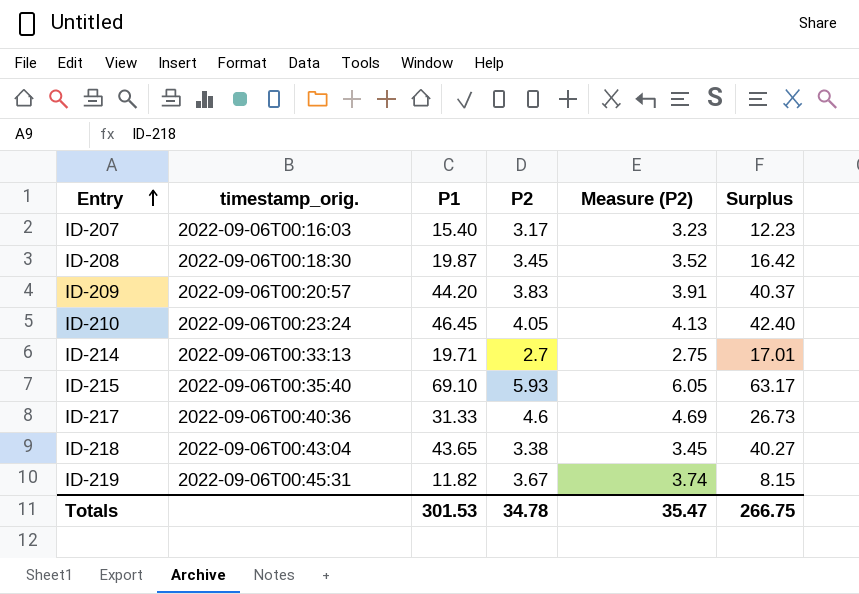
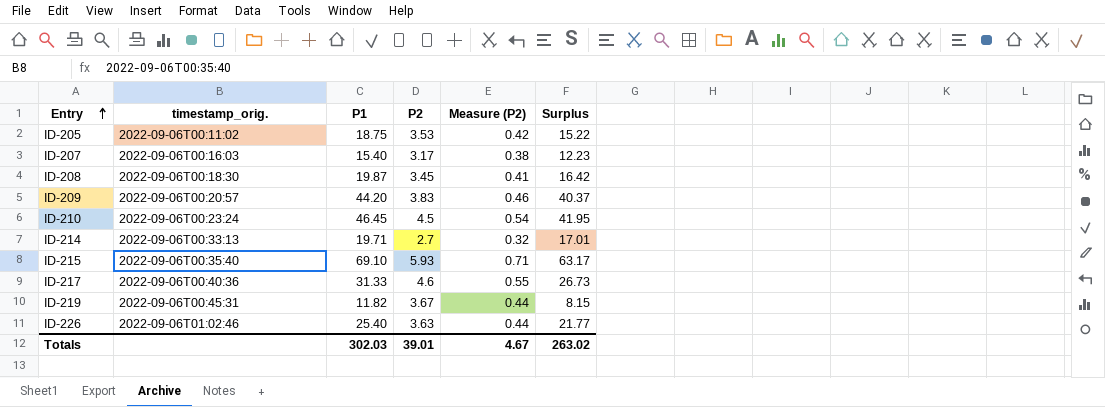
column Measure (P2) | formula: [P2] * 1.02 -> [P2] * 0.12
row ID-218: 2022-09-06T00:43:04 | 43.65 | 3.38 | 3.45 | 40.27 -> none
row ID-205: none -> 2022-09-06T00:11:02 | 18.75 | 3.53 | 0.42 | 15.22
ID-210 | P2: 4.05 -> 4.5
ID-210 | Surplus: 42.40 -> 41.95
row ID-226: none -> 2022-09-06T01:02:46 | 25.40 | 3.63 | 0.44 | 21.77
Totals | P1: 301.53 -> 302.03
Totals | P2: 34.78 -> 39.01
Totals | Measure (P2): 35.47 -> 4.67
Totals | Surplus: 266.75 -> 263.02

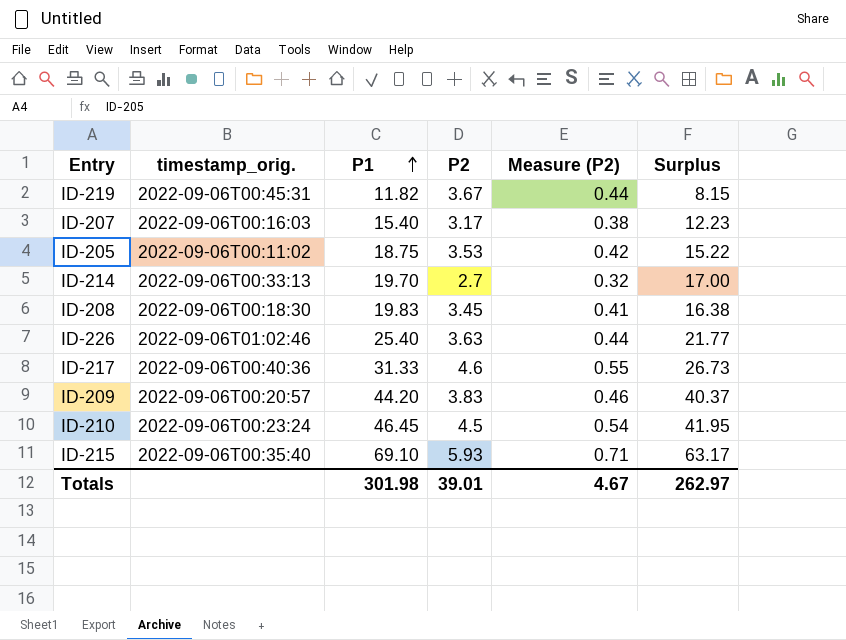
row order: Entry ascending -> P1 ascending
ID-214 | P1: 19.71 -> 19.70
ID-214 | Surplus: 17.01 -> 17.00
ID-208 | P1: 19.87 -> 19.83
ID-208 | Surplus: 16.42 -> 16.38
Totals | P1: 302.03 -> 301.98
Totals | Surplus: 263.02 -> 262.97

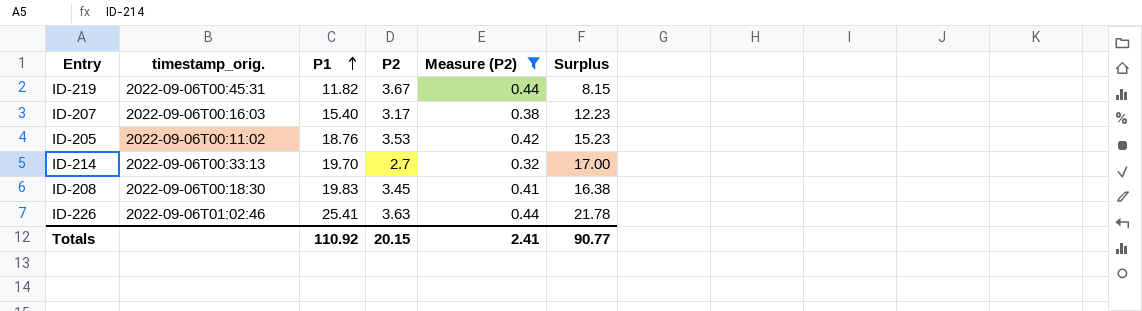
filter: none -> Measure (P2) <= 0.44
ID-205 | P1: 18.75 -> 18.76
ID-205 | Surplus: 15.22 -> 15.23
ID-226 | P1: 25.40 -> 25.41
ID-226 | Surplus: 21.77 -> 21.78
Totals | P1: 301.98 -> 110.92
Totals | P2: 39.01 -> 20.15
Totals | Measure (P2): 4.67 -> 2.41
Totals | Surplus: 262.97 -> 90.77

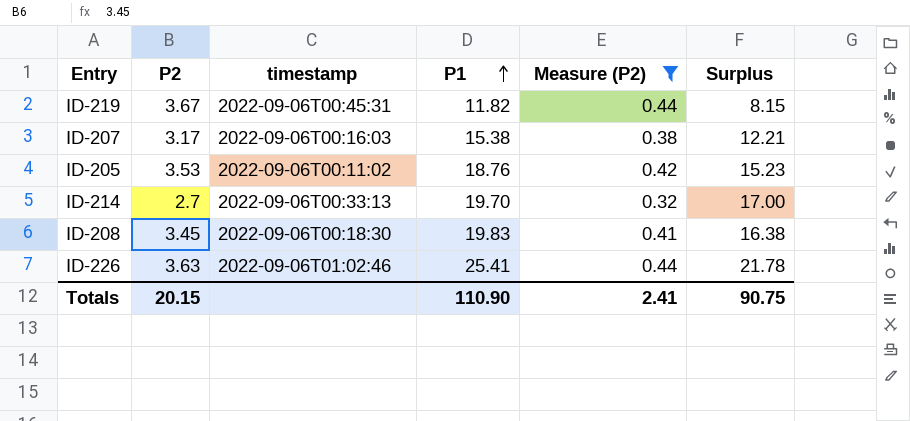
column P2 | position: 4 -> 2
column name: timestamp_orig. -> timestamp
ID-207 | P1: 15.40 -> 15.38
ID-207 | Surplus: 12.23 -> 12.21
Totals | P1: 110.92 -> 110.90
Totals | Surplus: 90.77 -> 90.75

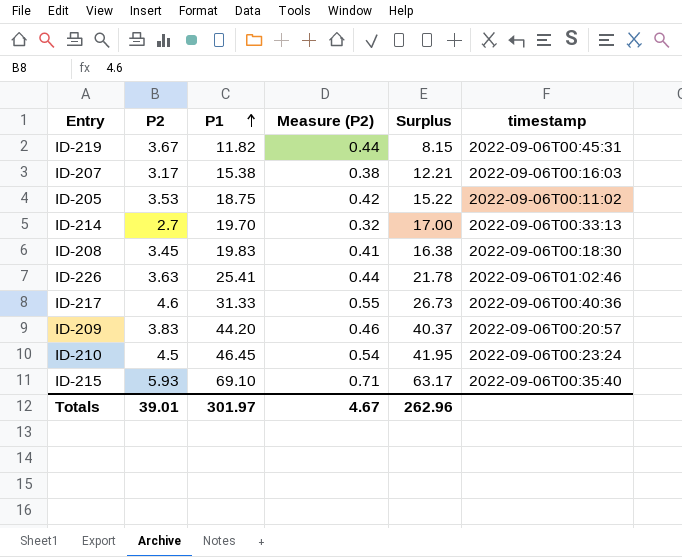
filter: Measure (P2) <= 0.44 -> none
column timestamp | position: 3 -> 6
ID-205 | P1: 18.76 -> 18.75
ID-205 | Surplus: 15.23 -> 15.22
Totals | P2: 20.15 -> 39.01
Totals | P1: 110.90 -> 301.97
Totals | Measure (P2): 2.41 -> 4.67
Totals | Surplus: 90.75 -> 262.96

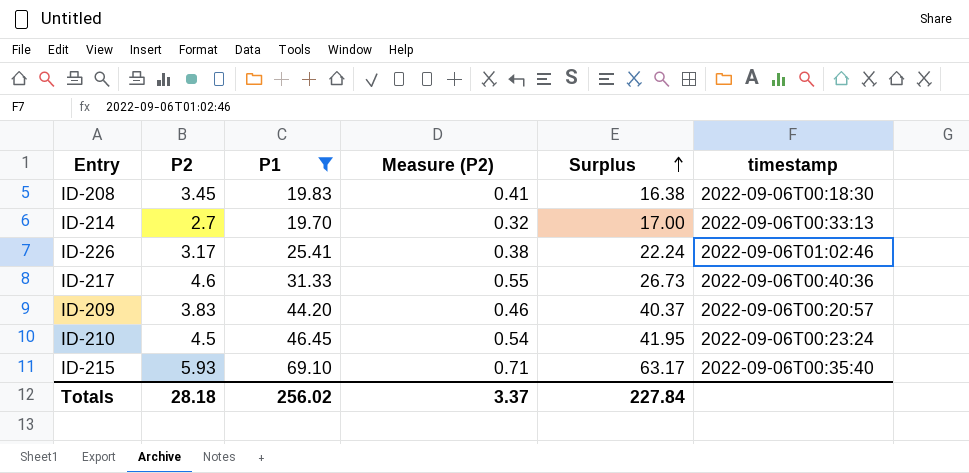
filter: none -> P1 >= 19.70
row order: P1 ascending -> Surplus ascending
ID-226 | P2: 3.63 -> 3.17
ID-226 | Measure (P2): 0.44 -> 0.38
ID-226 | Surplus: 21.78 -> 22.24
Totals | P2: 39.01 -> 28.18
Totals | P1: 301.97 -> 256.02
Totals | Measure (P2): 4.67 -> 3.37
Totals | Surplus: 262.96 -> 227.84

